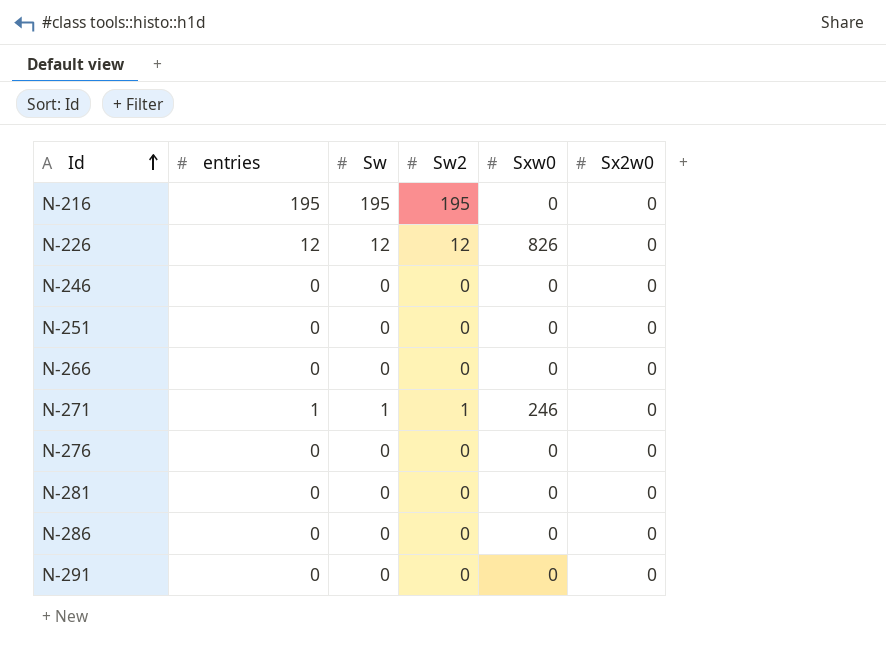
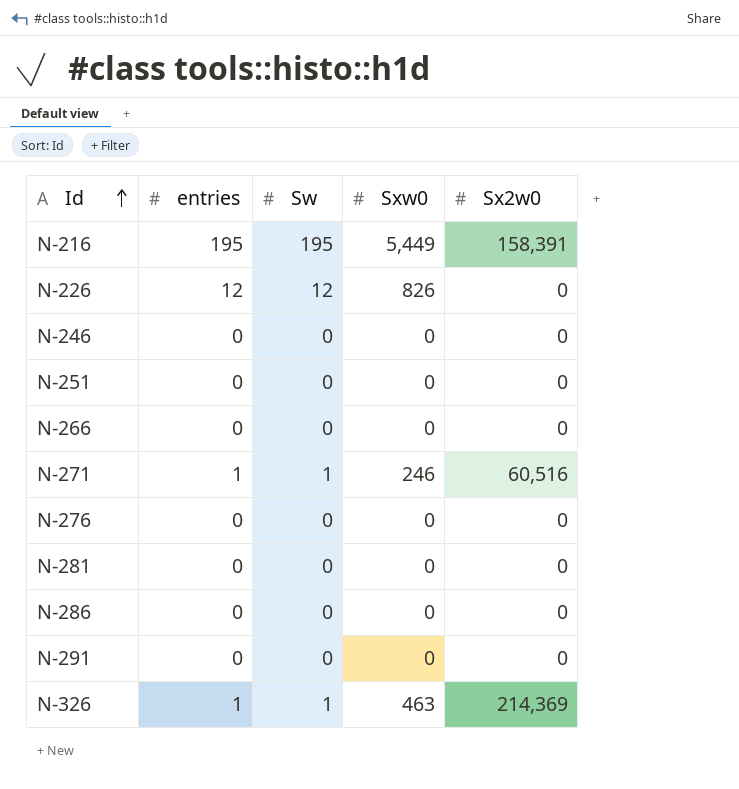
column Sw2 | position: 4 -> none
N-216 | Sxw0: 0 -> 5,449
N-216 | Sx2w0: 0 -> 158,391
N-271 | Sx2w0: 0 -> 60,516
row N-326: none -> 1 | 1 | 463 | 214,369

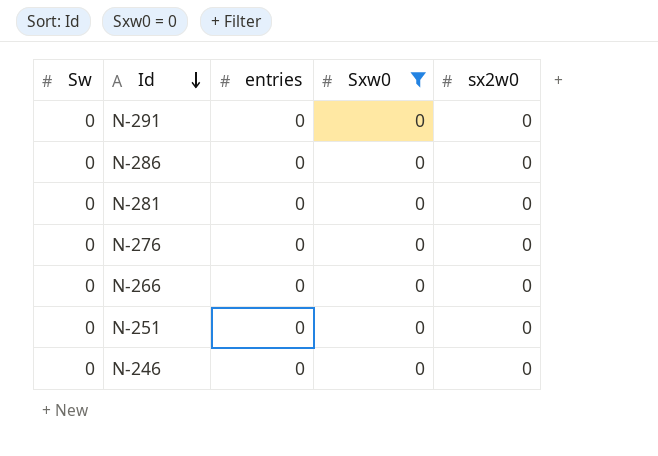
filter: none -> Sxw0 = 0
row order: Id ascending -> Id descending
column Sw | position: 3 -> 1
column name: Sx2w0 -> sx2w0

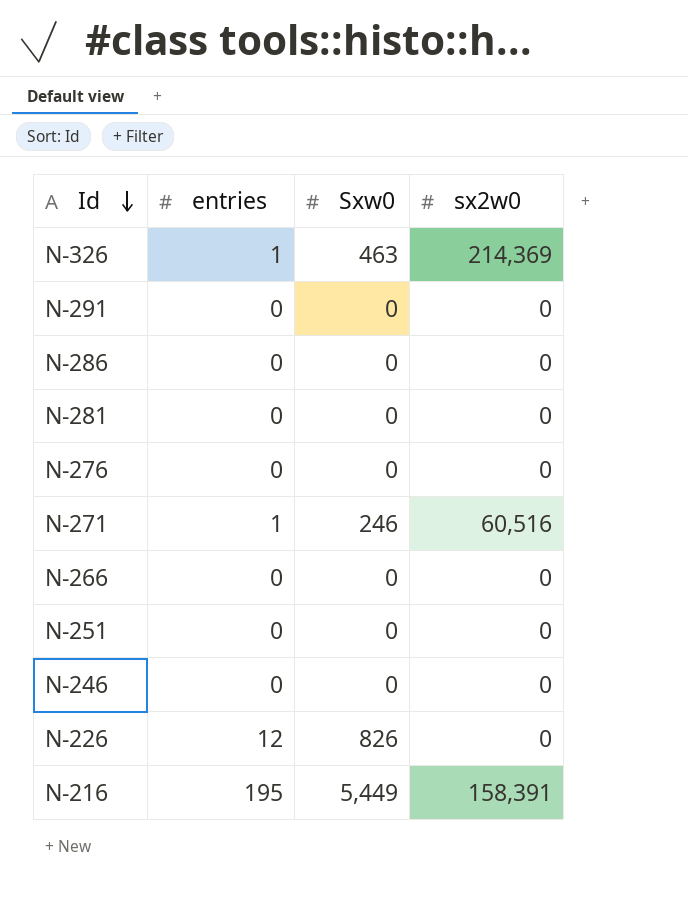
filter: Sxw0 = 0 -> none
column Sw | position: 1 -> none

